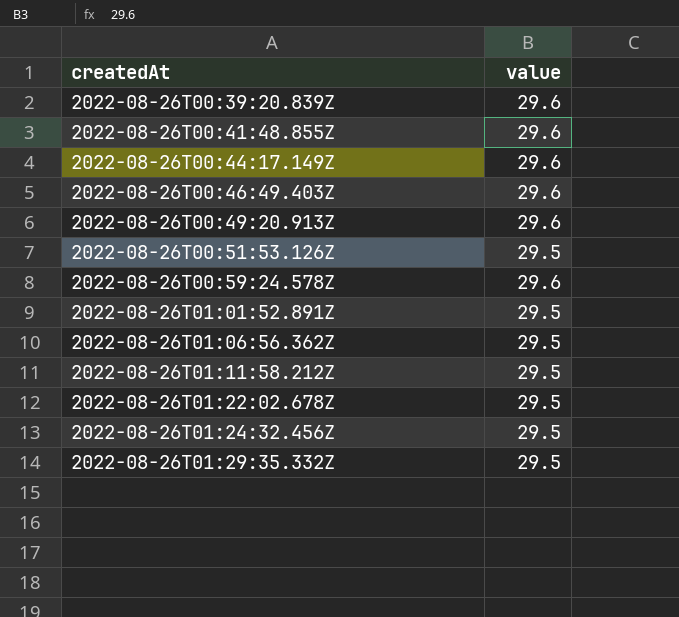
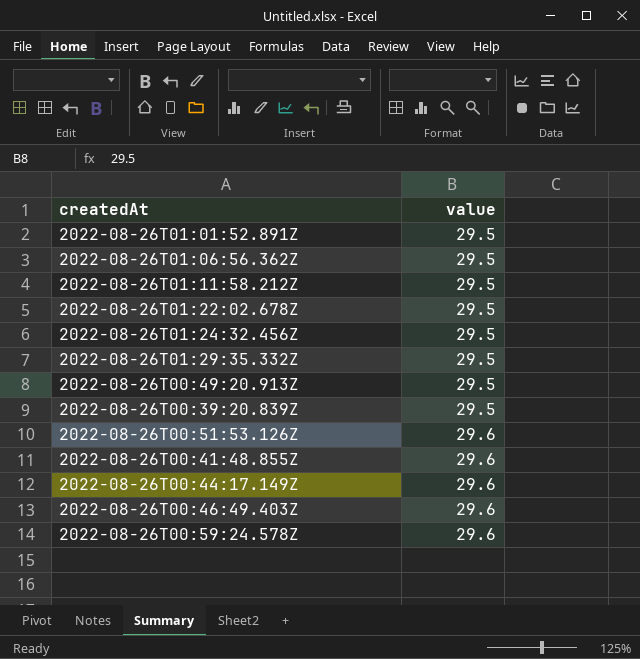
row order: createdAt ascending -> value ascending
2022-08-26T00:49:20.913Z | value: 29.6 -> 29.5
2022-08-26T00:39:20.839Z | value: 29.6 -> 29.5
2022-08-26T00:51:53.126Z | value: 29.5 -> 29.6

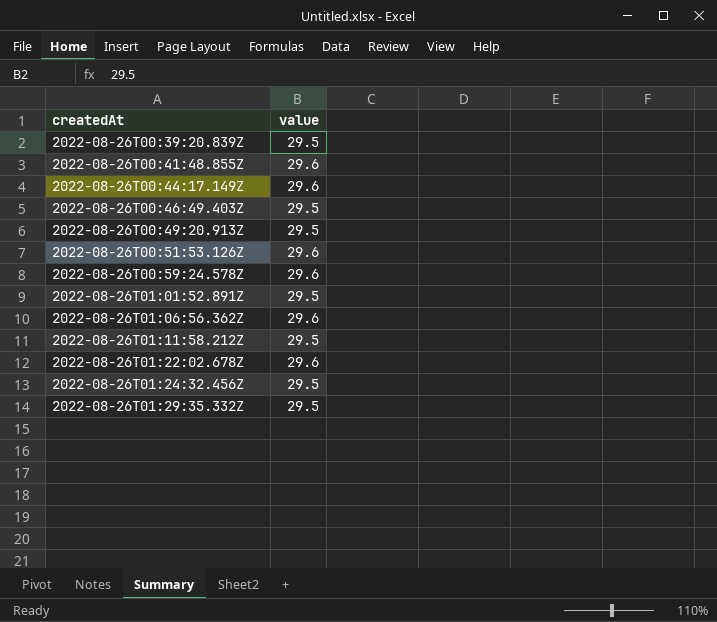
row order: value ascending -> createdAt ascending
2022-08-26T00:46:49.403Z | value: 29.6 -> 29.5
2022-08-26T01:06:56.362Z | value: 29.5 -> 29.6
2022-08-26T01:22:02.678Z | value: 29.5 -> 29.6

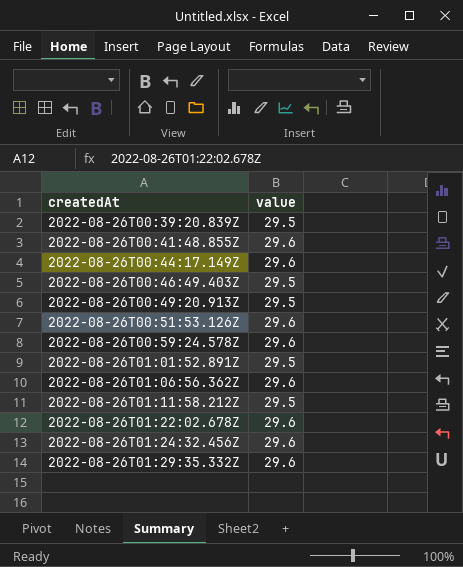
2022-08-26T01:24:32.456Z | value: 29.5 -> 29.6
2022-08-26T01:29:35.332Z | value: 29.5 -> 29.6

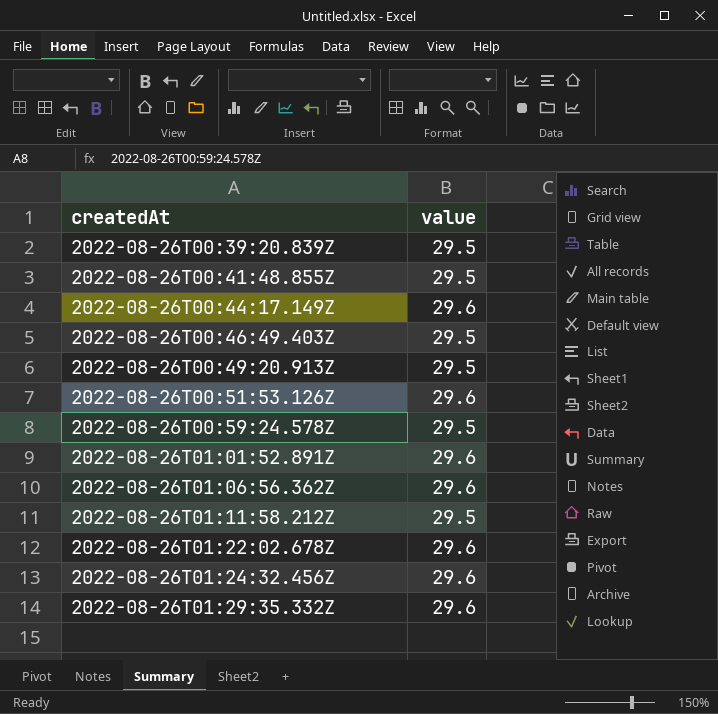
2022-08-26T00:41:48.855Z | value: 29.6 -> 29.5
2022-08-26T00:59:24.578Z | value: 29.6 -> 29.5
2022-08-26T01:01:52.891Z | value: 29.5 -> 29.6

